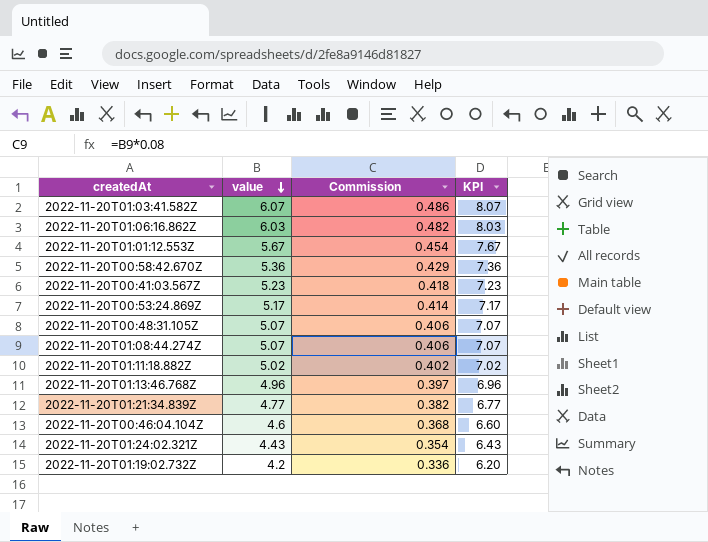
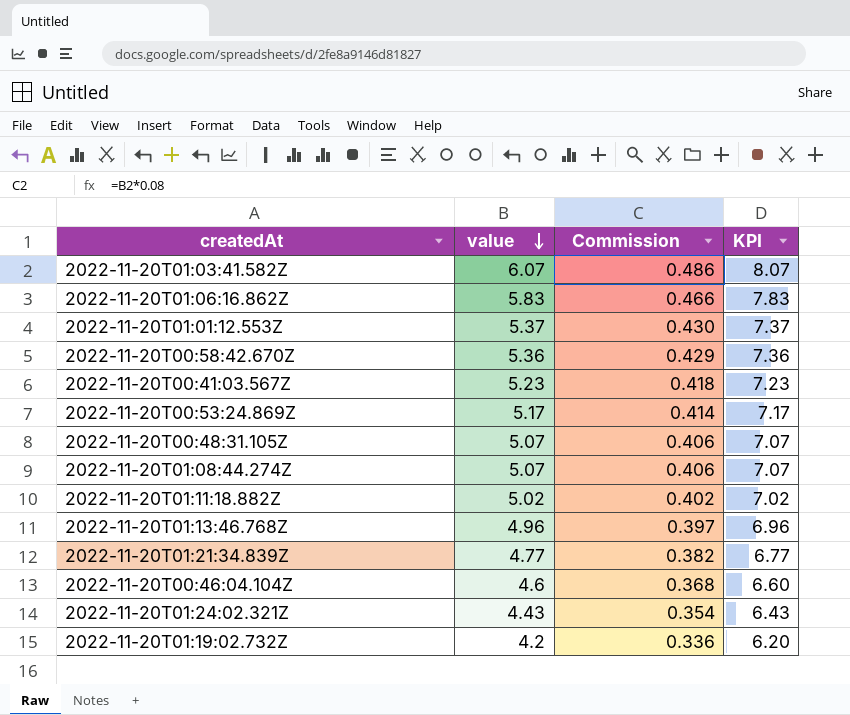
2022-11-20T01:06:16.862Z | value: 6.03 -> 5.83
2022-11-20T01:06:16.862Z | Commission: 0.482 -> 0.466
2022-11-20T01:06:16.862Z | KPI: 8.03 -> 7.83
2022-11-20T01:01:12.553Z | value: 5.67 -> 5.37
2022-11-20T01:01:12.553Z | Commission: 0.454 -> 0.430
2022-11-20T01:01:12.553Z | KPI: 7.67 -> 7.37

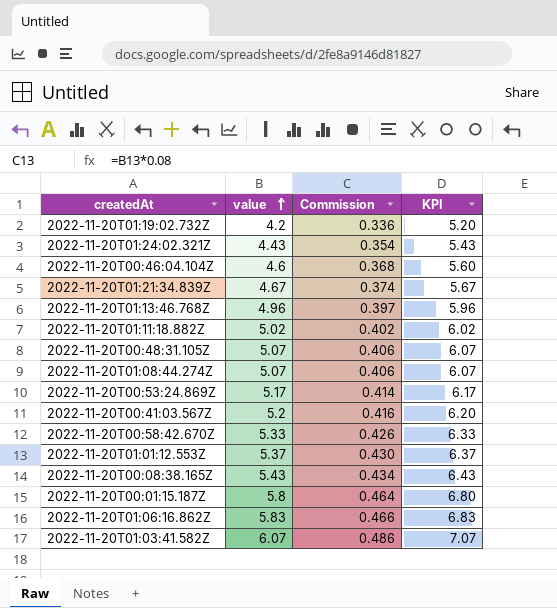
row order: value descending -> value ascending
column KPI | formula: [value] + 2 -> [value] + 1
2022-11-20T01:21:34.839Z | value: 4.77 -> 4.67
2022-11-20T01:21:34.839Z | Commission: 0.382 -> 0.374
2022-11-20T00:41:03.567Z | value: 5.23 -> 5.2
2022-11-20T00:41:03.567Z | Commission: 0.418 -> 0.416
2022-11-20T00:58:42.670Z | value: 5.36 -> 5.33
2022-11-20T00:58:42.670Z | Commission: 0.429 -> 0.426
row 2022-11-20T00:08:38.165Z: none -> 5.43 | 0.434 | 6.43
row 2022-11-20T00:01:15.187Z: none -> 5.8 | 0.464 | 6.80

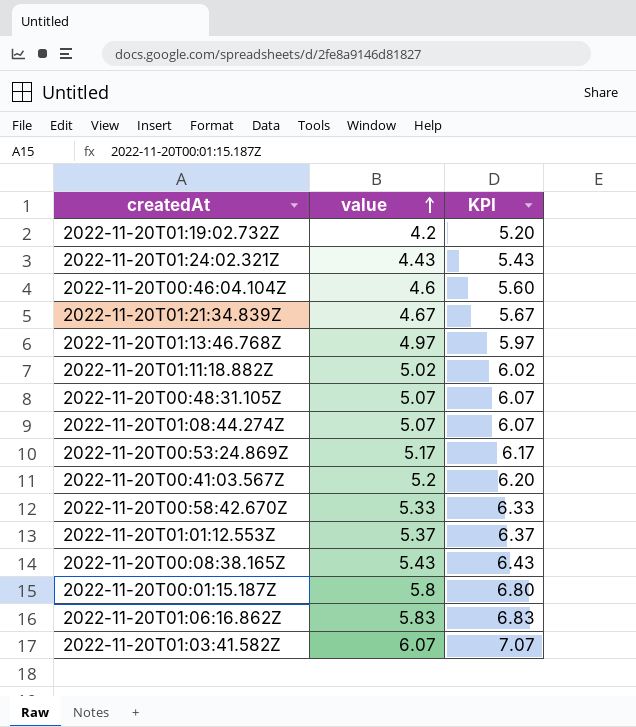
column Commission | formula: [value] * 0.08 -> none
2022-11-20T01:13:46.768Z | value: 4.96 -> 4.97
2022-11-20T01:13:46.768Z | KPI: 5.96 -> 5.97

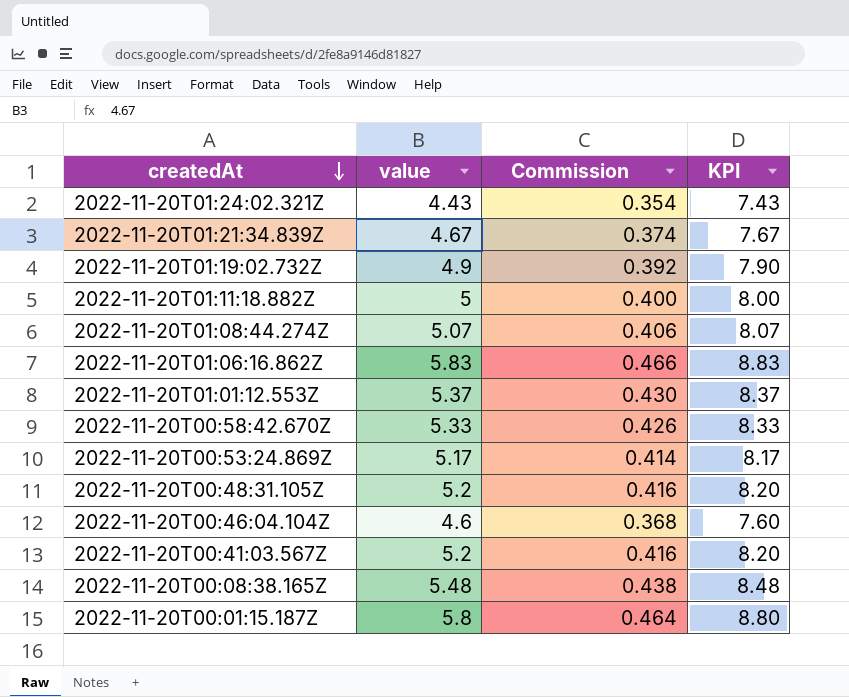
row order: value ascending -> createdAt descending
column Commission | formula: none -> [value] * 0.08
column KPI | formula: [value] + 1 -> [value] + 3
row 2022-11-20T01:13:46.768Z: 4.97 | 5.97 -> none
row 2022-11-20T01:03:41.582Z: 6.07 | 7.07 -> none
2022-11-20T01:19:02.732Z | value: 4.2 -> 4.9
2022-11-20T01:11:18.882Z | value: 5.02 -> 5
2022-11-20T00:48:31.105Z | value: 5.07 -> 5.2
2022-11-20T00:08:38.165Z | value: 5.43 -> 5.48

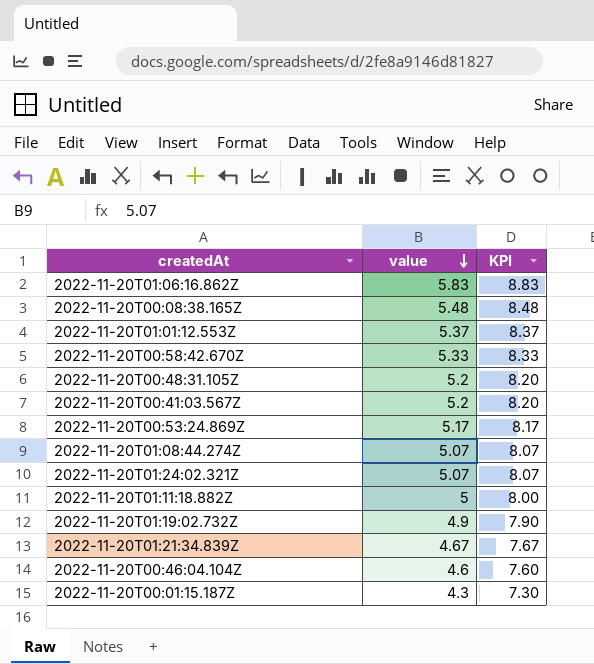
row order: createdAt descending -> value descending
column Commission | formula: [value] * 0.08 -> none
2022-11-20T01:24:02.321Z | value: 4.43 -> 5.07
2022-11-20T01:24:02.321Z | KPI: 7.43 -> 8.07
2022-11-20T00:01:15.187Z | value: 5.8 -> 4.3
2022-11-20T00:01:15.187Z | KPI: 8.80 -> 7.30

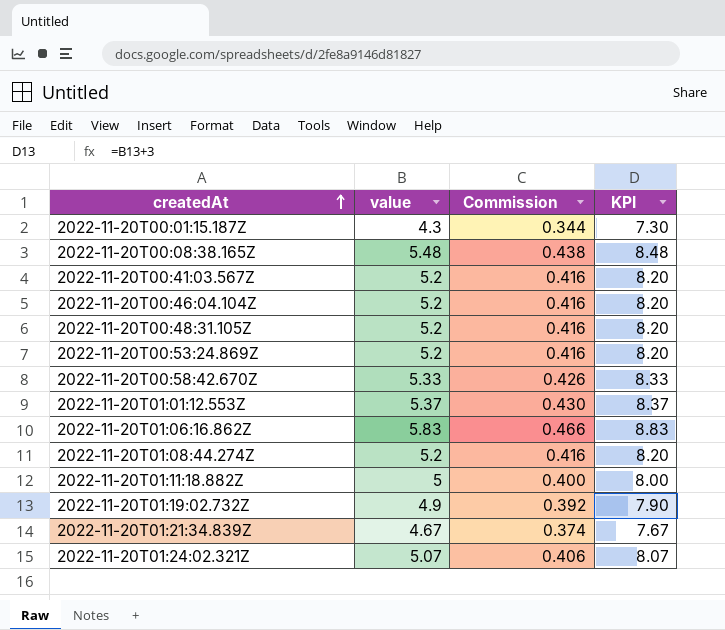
row order: value descending -> createdAt ascending
column Commission | formula: none -> [value] * 0.08
2022-11-20T00:46:04.104Z | value: 4.6 -> 5.2
2022-11-20T00:46:04.104Z | KPI: 7.60 -> 8.20
2022-11-20T00:53:24.869Z | value: 5.17 -> 5.2
2022-11-20T00:53:24.869Z | KPI: 8.17 -> 8.20
2022-11-20T01:08:44.274Z | value: 5.07 -> 5.2
2022-11-20T01:08:44.274Z | KPI: 8.07 -> 8.20

